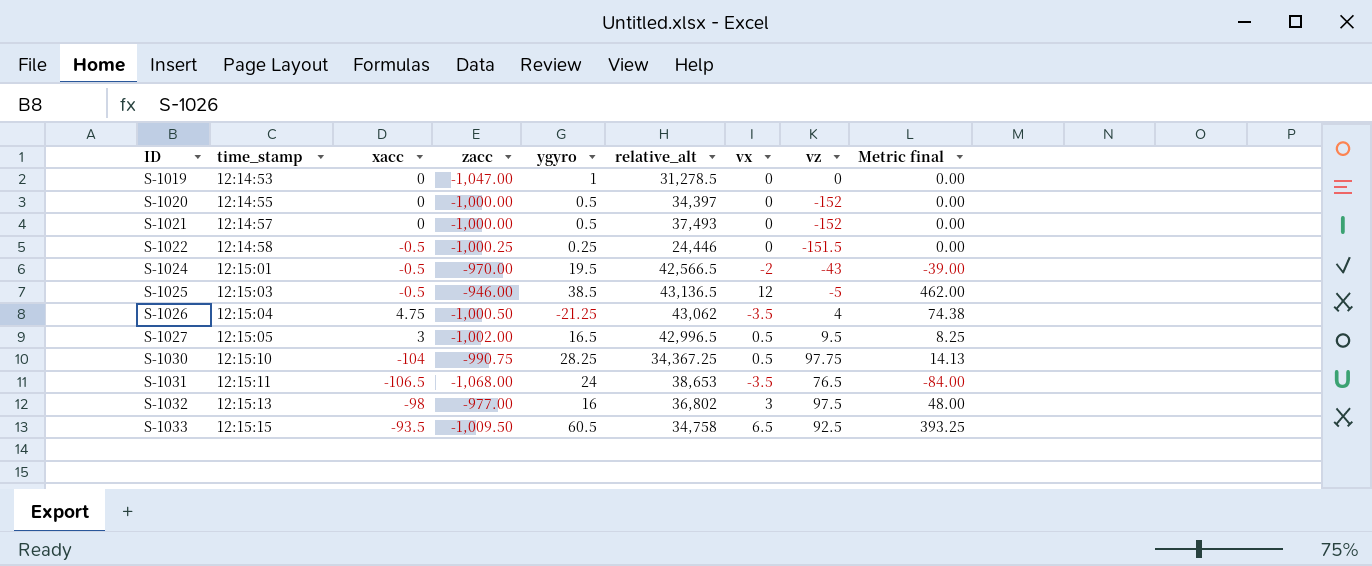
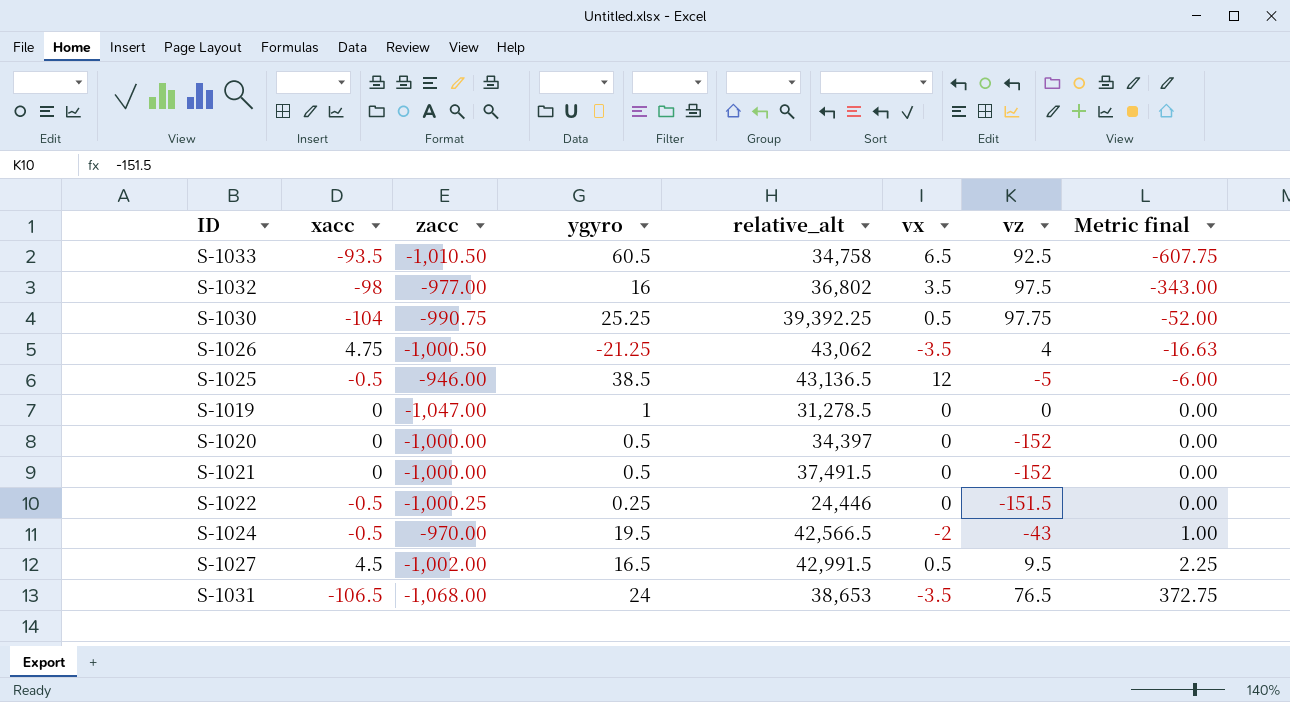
row order: ID ascending -> Metric final ascending
column time_stamp | position: 2 -> none
column Metric final | formula: [ygyro] * [vx] -> [xacc] * [vx]
S-1033 | zacc: -1,009.50 -> -1,010.50
S-1032 | vx: 3 -> 3.5
S-1030 | ygyro: 28.25 -> 25.25
S-1030 | relative_alt: 34,367.25 -> 39,392.25
S-1021 | relative_alt: 37,493 -> 37,491.5
S-1027 | xacc: 3 -> 4.5
S-1027 | relative_alt: 42,996.5 -> 42,991.5

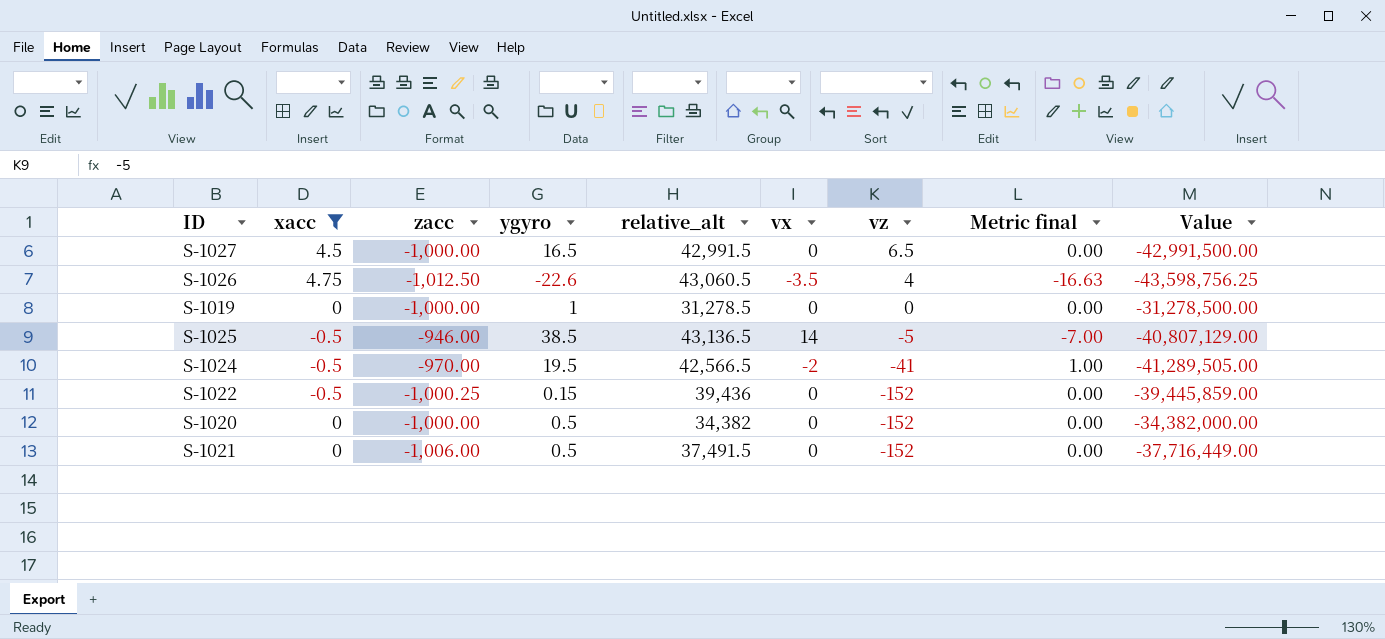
filter: none -> xacc >= -0.5
row order: Metric final ascending -> vz descending
column Value | formula: none -> [zacc] * [relative_alt]
S-1027 | zacc: -1,002.00 -> -1,000.00
S-1027 | vx: 0.5 -> 0
S-1027 | vz: 9.5 -> 6.5
S-1027 | Metric final: 2.25 -> 0.00
S-1026 | zacc: -1,000.50 -> -1,012.50
S-1026 | ygyro: -21.25 -> -22.6
S-1026 | relative_alt: 43,062 -> 43,060.5
S-1019 | zacc: -1,047.00 -> -1,000.00
S-1025 | vx: 12 -> 14
S-1025 | Metric final: -6.00 -> -7.00
S-1024 | vz: -43 -> -41
S-1022 | ygyro: 0.25 -> 0.15
S-1022 | relative_alt: 24,446 -> 39,436
S-1022 | vz: -151.5 -> -152
S-1020 | relative_alt: 34,397 -> 34,382
S-1021 | zacc: -1,000.00 -> -1,006.00

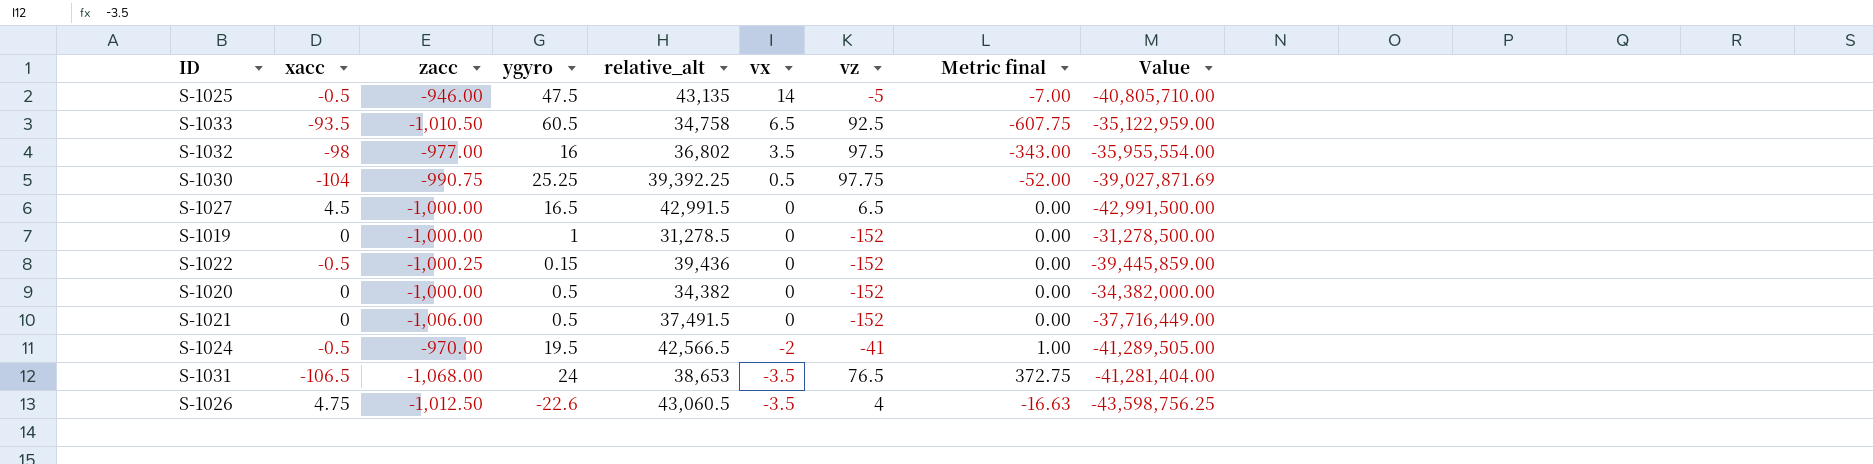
filter: xacc >= -0.5 -> none
row order: vz descending -> vx descending
S-1025 | ygyro: 38.5 -> 47.5
S-1025 | relative_alt: 43,136.5 -> 43,135
S-1025 | Value: -40,807,129.00 -> -40,805,710.00
S-1019 | vz: 0 -> -152

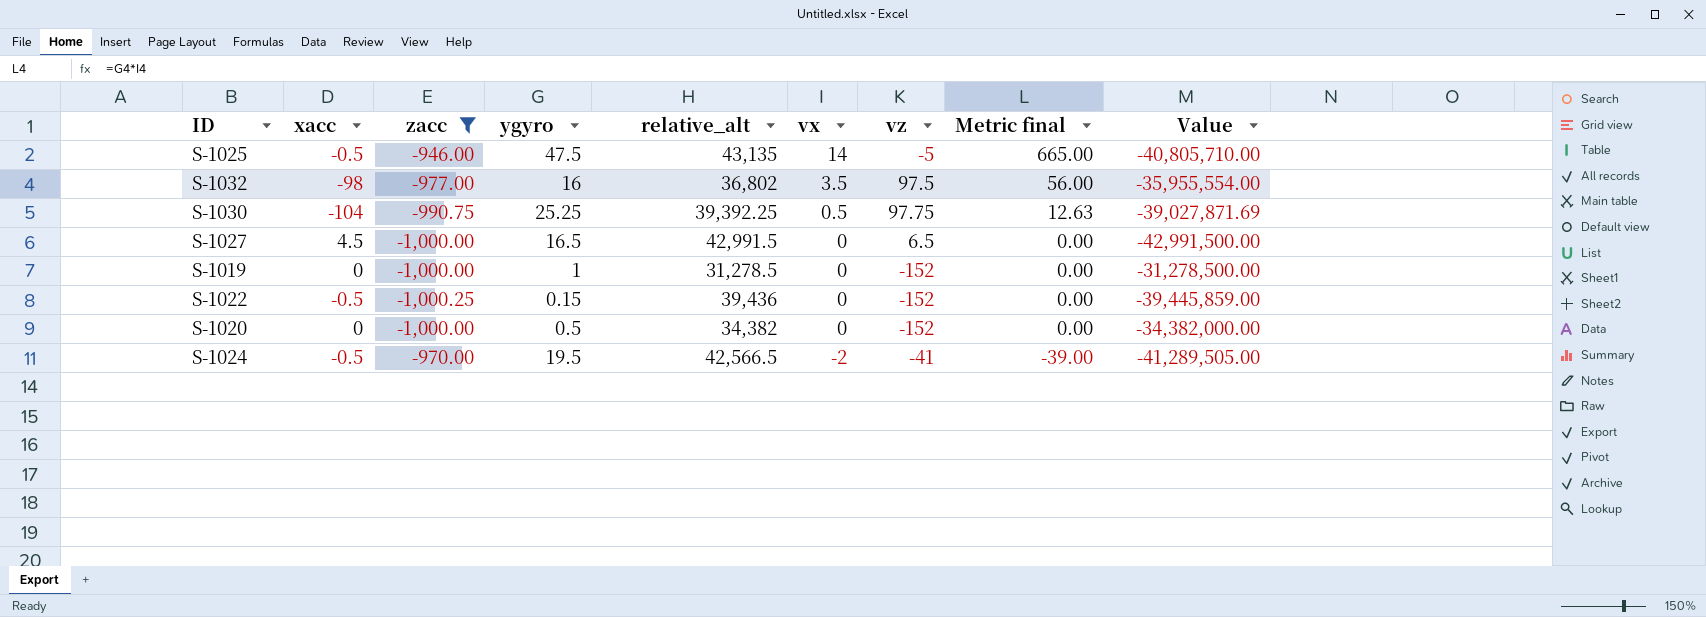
filter: none -> zacc >= -1,000.25
column Metric final | formula: [xacc] * [vx] -> [ygyro] * [vx]

